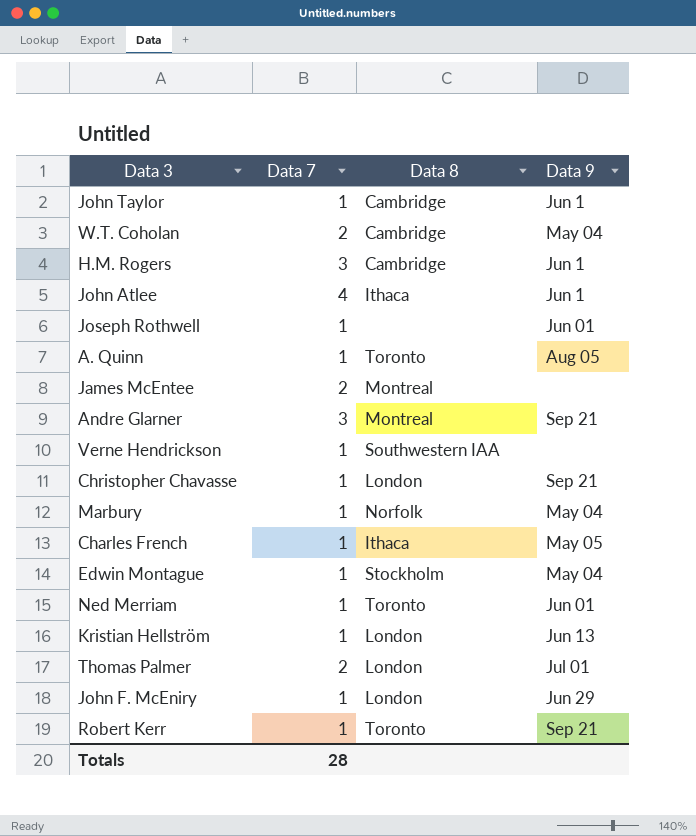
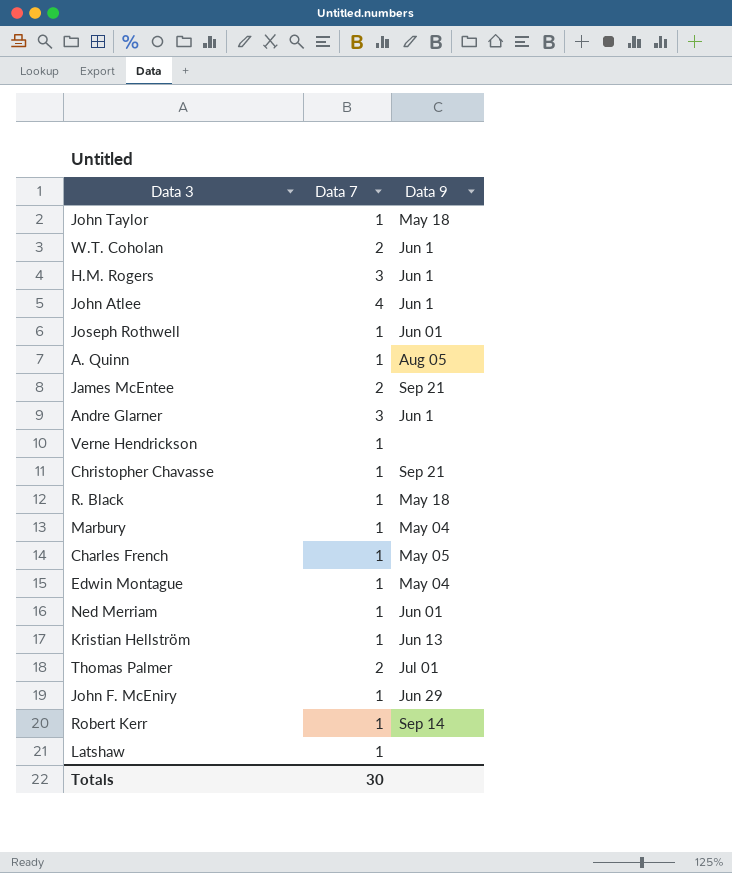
column Data 8 | position: 3 -> none
John Taylor | Data 9: Jun 1 -> May 18
W.T. Coholan | Data 9: May 04 -> Jun 1
James McEntee | Data 9: none -> Sep 21
Andre Glarner | Data 9: Sep 21 -> Jun 1
row R. Black: none -> 1 | May 18
Robert Kerr | Data 9: Sep 21 -> Sep 14
row Latshaw: none -> 1 | none
Totals | Data 7: 28 -> 30

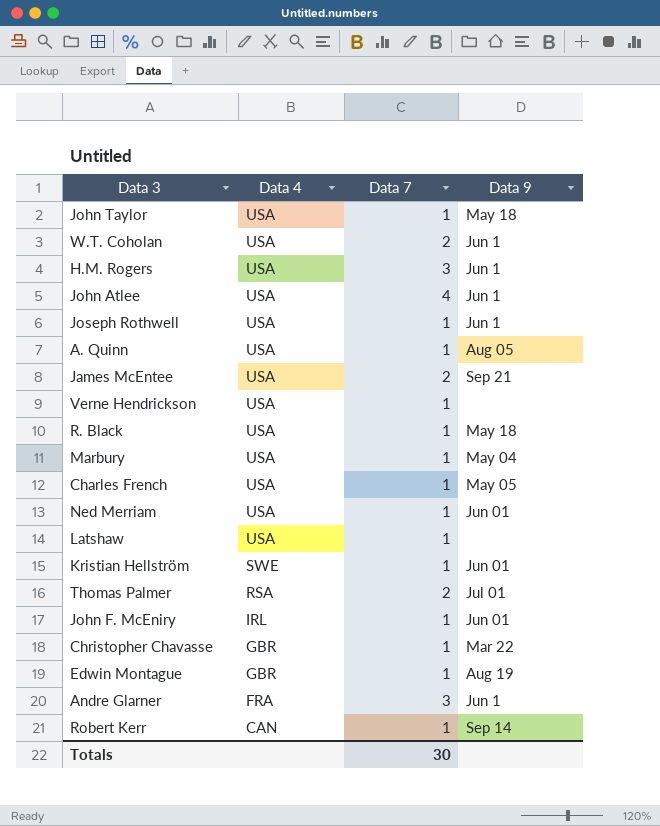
row order: none -> Data 4 descending
column Data 4 | position: none -> 2
Joseph Rothwell | Data 9: Jun 01 -> Jun 1
Kristian Hellström | Data 9: Jun 13 -> Jun 01
John F. McEniry | Data 9: Jun 29 -> Jun 01
Christopher Chavasse | Data 9: Sep 21 -> Mar 22
Edwin Montague | Data 9: May 04 -> Aug 19

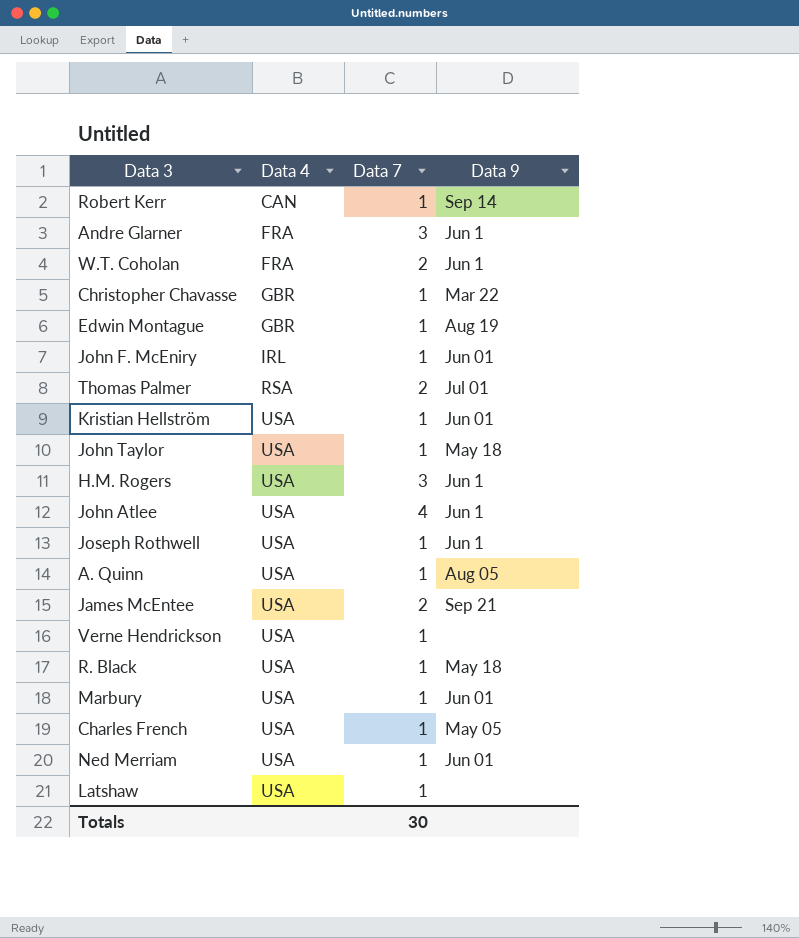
row order: Data 4 descending -> Data 4 ascending
W.T. Coholan | Data 4: USA -> FRA
Kristian Hellström | Data 4: SWE -> USA
Marbury | Data 9: May 04 -> Jun 01

